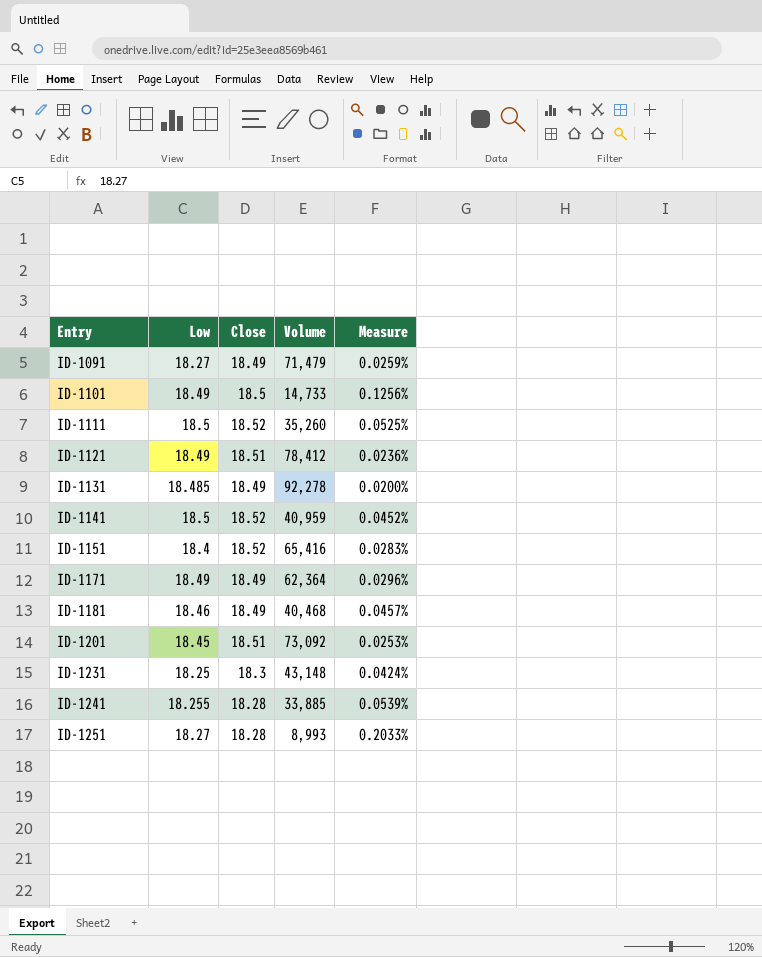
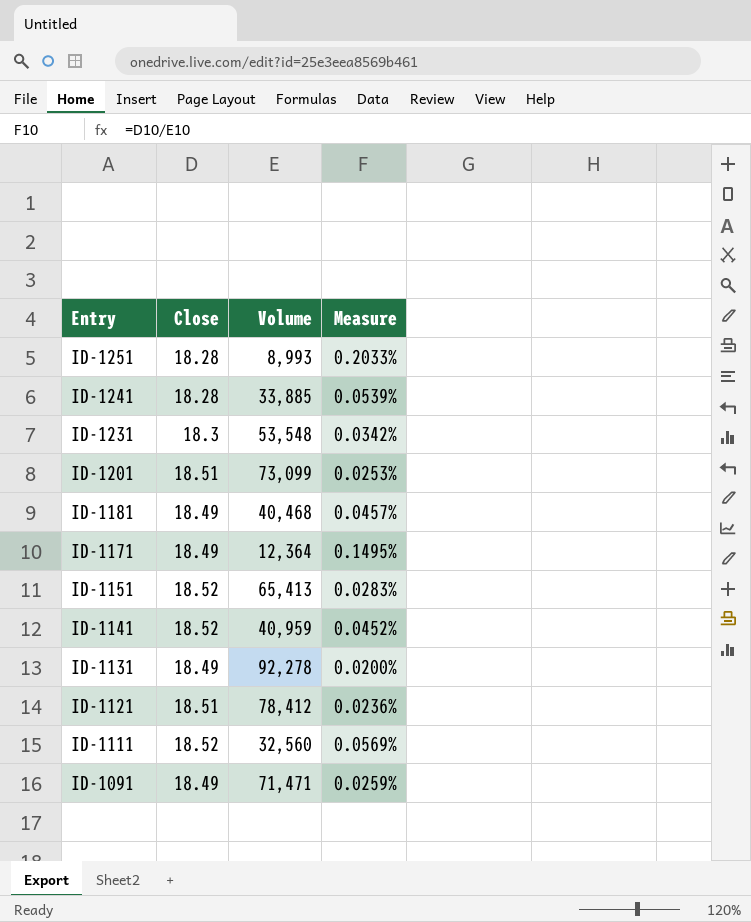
row order: Entry ascending -> Entry descending
column Low | position: 2 -> none
row ID-1101: 18.49 | 18.5 | 14,733 | 0.1256% -> none
ID-1231 | Volume: 43,148 -> 53,548
ID-1231 | Measure: 0.0424% -> 0.0342%
ID-1201 | Volume: 73,092 -> 73,099
ID-1171 | Volume: 62,364 -> 12,364
ID-1171 | Measure: 0.0296% -> 0.1495%
ID-1151 | Volume: 65,416 -> 65,413
ID-1111 | Volume: 35,260 -> 32,560
ID-1111 | Measure: 0.0525% -> 0.0569%
ID-1091 | Volume: 71,479 -> 71,471

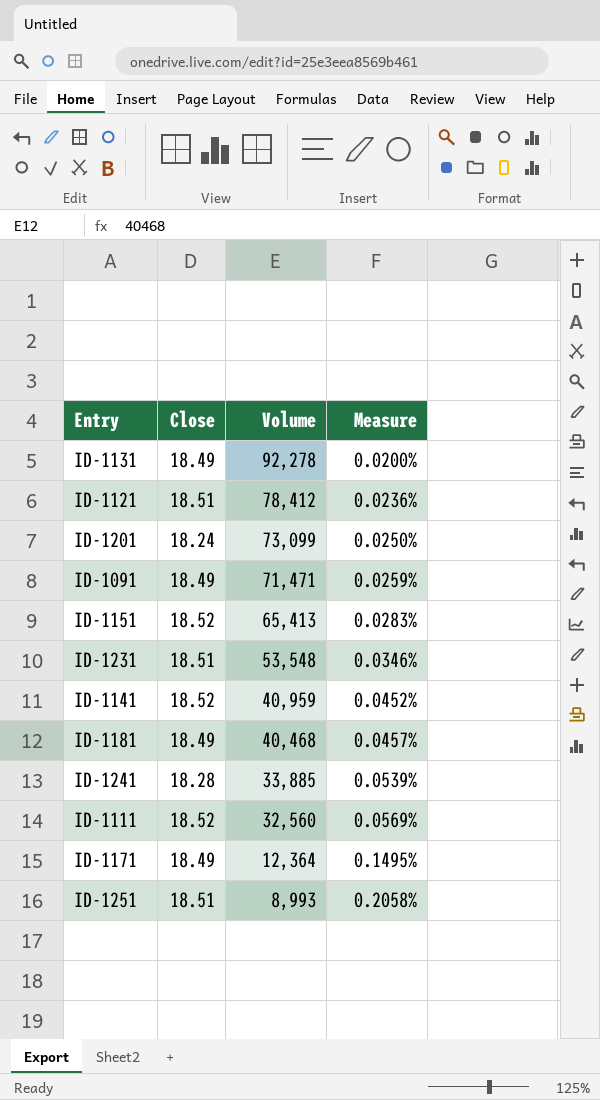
row order: Entry descending -> Volume descending
ID-1201 | Close: 18.51 -> 18.24
ID-1201 | Measure: 0.0253% -> 0.0250%
ID-1231 | Close: 18.3 -> 18.51
ID-1231 | Measure: 0.0342% -> 0.0346%
ID-1251 | Close: 18.28 -> 18.51
ID-1251 | Measure: 0.2033% -> 0.2058%

